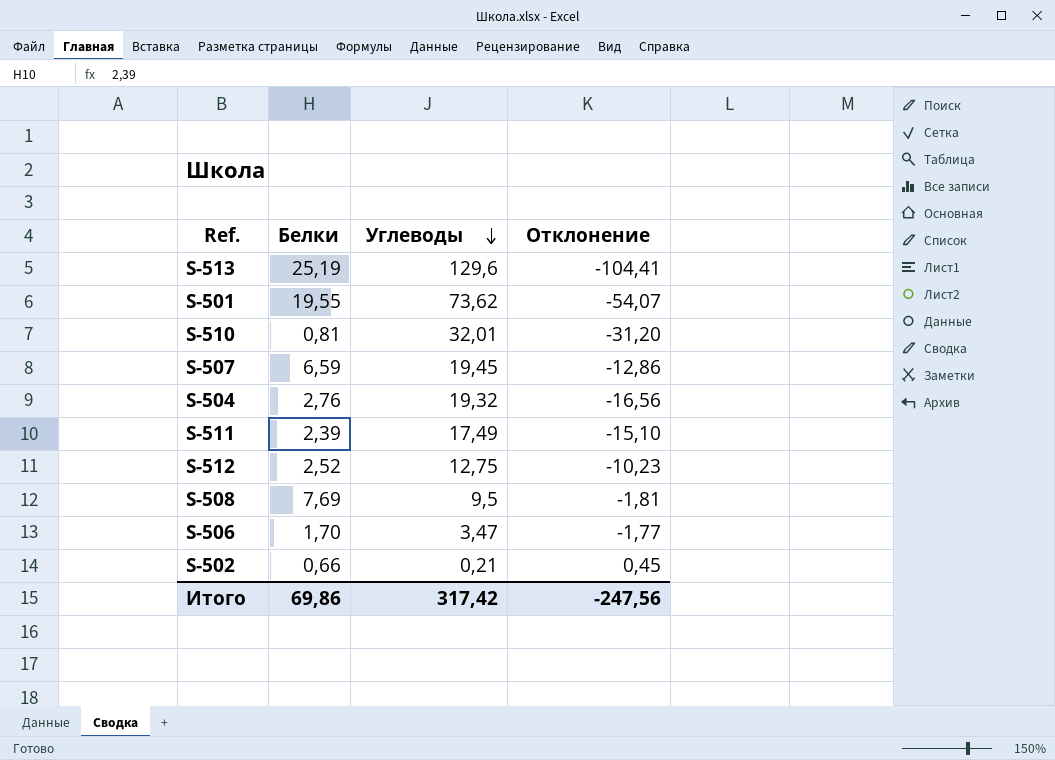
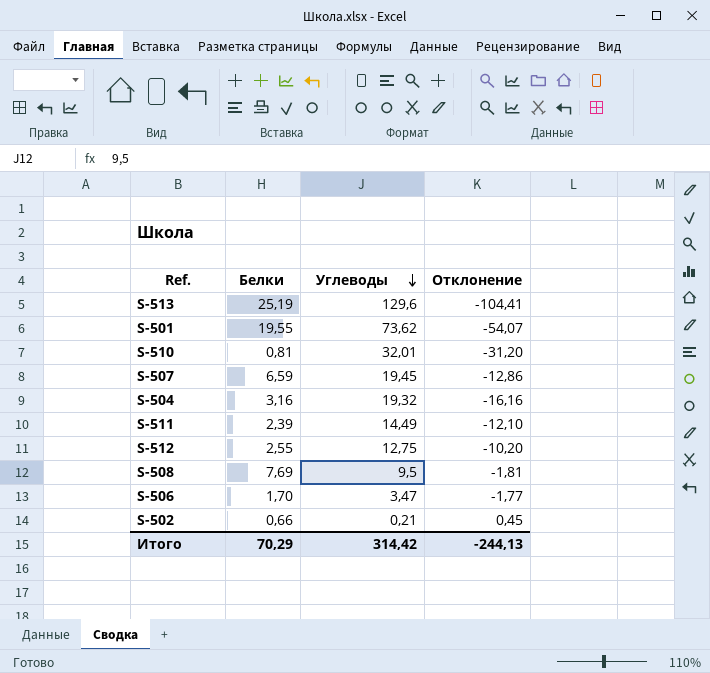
S-504 | Белки: 2,76 -> 3,16
S-504 | Отклонение: -16,56 -> -16,16
S-511 | Углеводы: 17,49 -> 14,49
S-511 | Отклонение: -15,10 -> -12,10
S-512 | Белки: 2,52 -> 2,55
S-512 | Отклонение: -10,23 -> -10,20
Итого | Белки: 69,86 -> 70,29
Итого | Углеводы: 317,42 -> 314,42
Итого | Отклонение: -247,56 -> -244,13

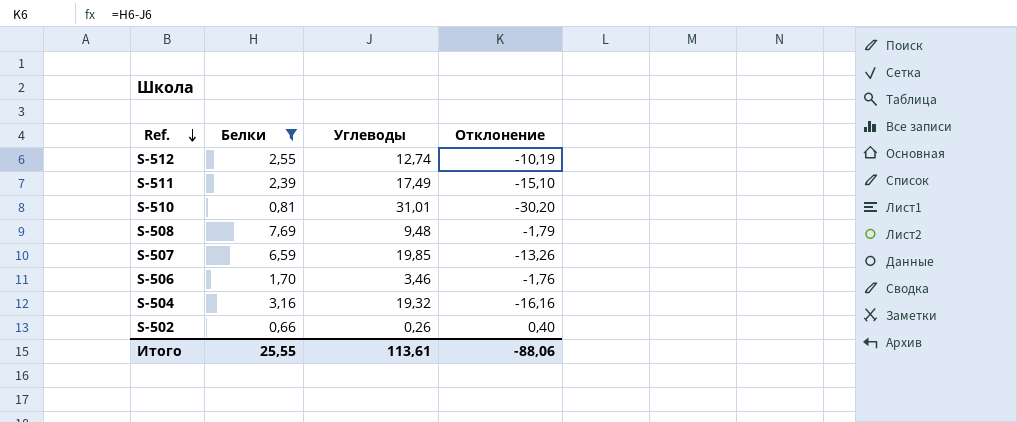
filter: none -> Белки <= 7,69
row order: Углеводы descending -> Ref. descending
S-512 | Углеводы: 12,75 -> 12,74
S-512 | Отклонение: -10,20 -> -10,19
S-511 | Углеводы: 14,49 -> 17,49
S-511 | Отклонение: -12,10 -> -15,10
S-510 | Углеводы: 32,01 -> 31,01
S-510 | Отклонение: -31,20 -> -30,20
S-508 | Углеводы: 9,5 -> 9,48
S-508 | Отклонение: -1,81 -> -1,79
S-507 | Углеводы: 19,45 -> 19,85
S-507 | Отклонение: -12,86 -> -13,26
S-506 | Углеводы: 3,47 -> 3,46
S-506 | Отклонение: -1,77 -> -1,76
S-502 | Углеводы: 0,21 -> 0,26
S-502 | Отклонение: 0,45 -> 0,40
Итого | Белки: 70,29 -> 25,55
Итого | Углеводы: 314,42 -> 113,61
Итого | Отклонение: -244,13 -> -88,06

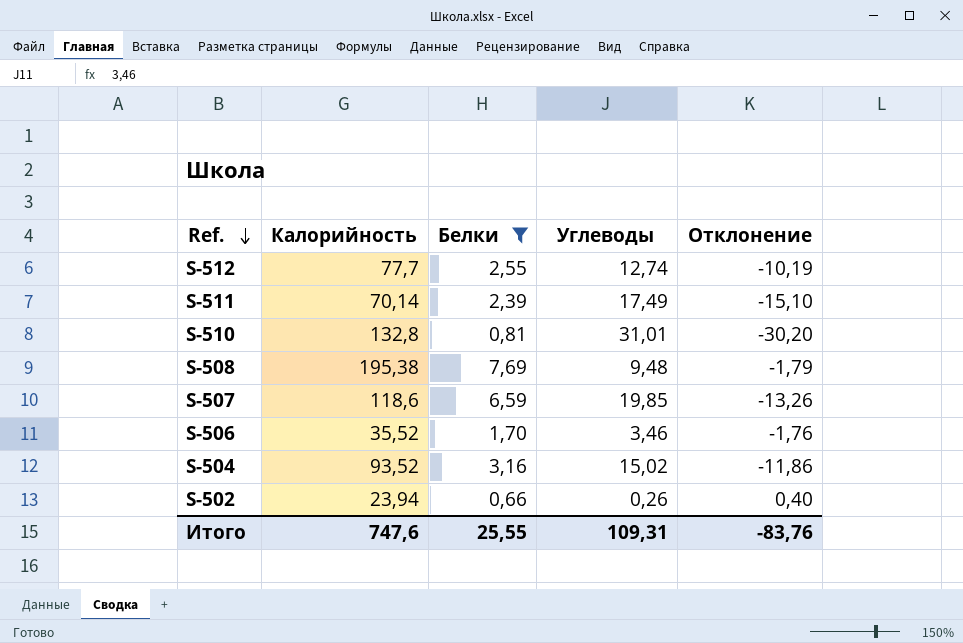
column Калорийность | position: none -> 2
S-504 | Углеводы: 19,32 -> 15,02
S-504 | Отклонение: -16,16 -> -11,86
Итого | Углеводы: 113,61 -> 109,31
Итого | Отклонение: -88,06 -> -83,76

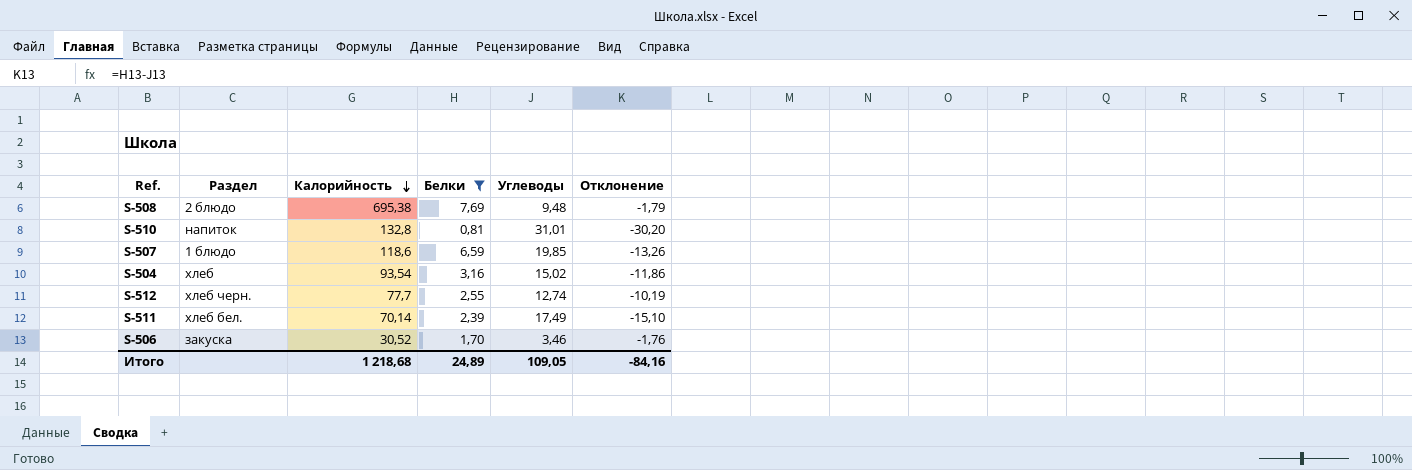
row order: Ref. descending -> Калорийность descending
column Раздел | position: none -> 2
row S-502: 23,94 | 0,66 | 0,26 | 0,40 -> none
S-508 | Калорийность: 195,38 -> 695,38
S-504 | Калорийность: 93,52 -> 93,54
S-506 | Калорийность: 35,52 -> 30,52
Итого | Калорийность: 747,6 -> 1 218,68
Итого | Белки: 25,55 -> 24,89
Итого | Углеводы: 109,31 -> 109,05
Итого | Отклонение: -83,76 -> -84,16

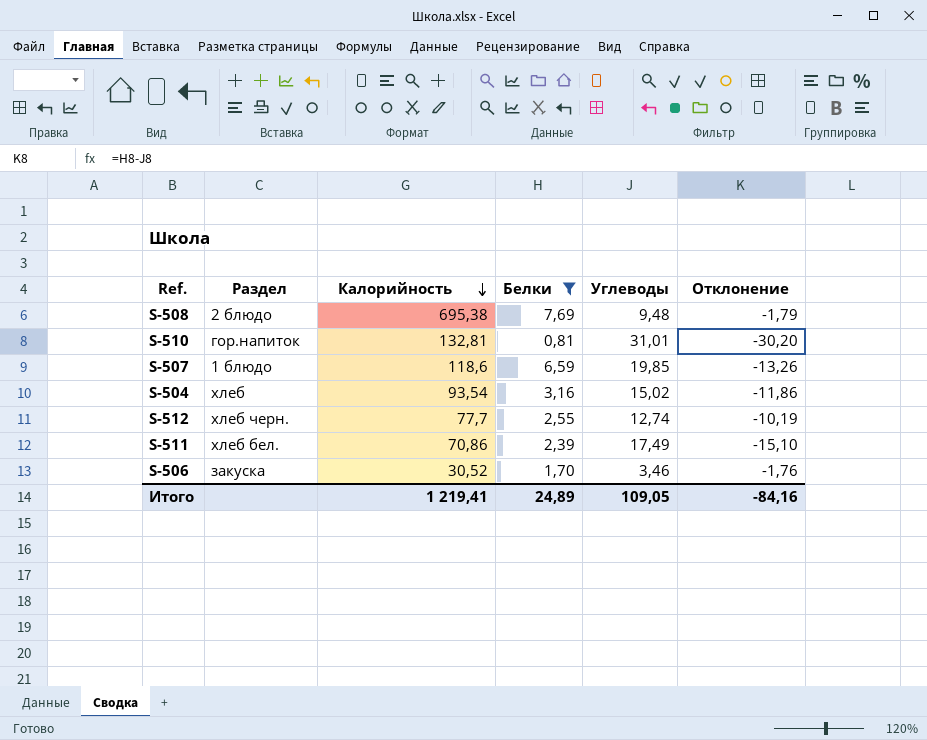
S-510 | Раздел: напиток -> гор.напиток
S-510 | Калорийность: 132,8 -> 132,81
S-511 | Калорийность: 70,14 -> 70,86
Итого | Калорийность: 1 218,68 -> 1 219,41

